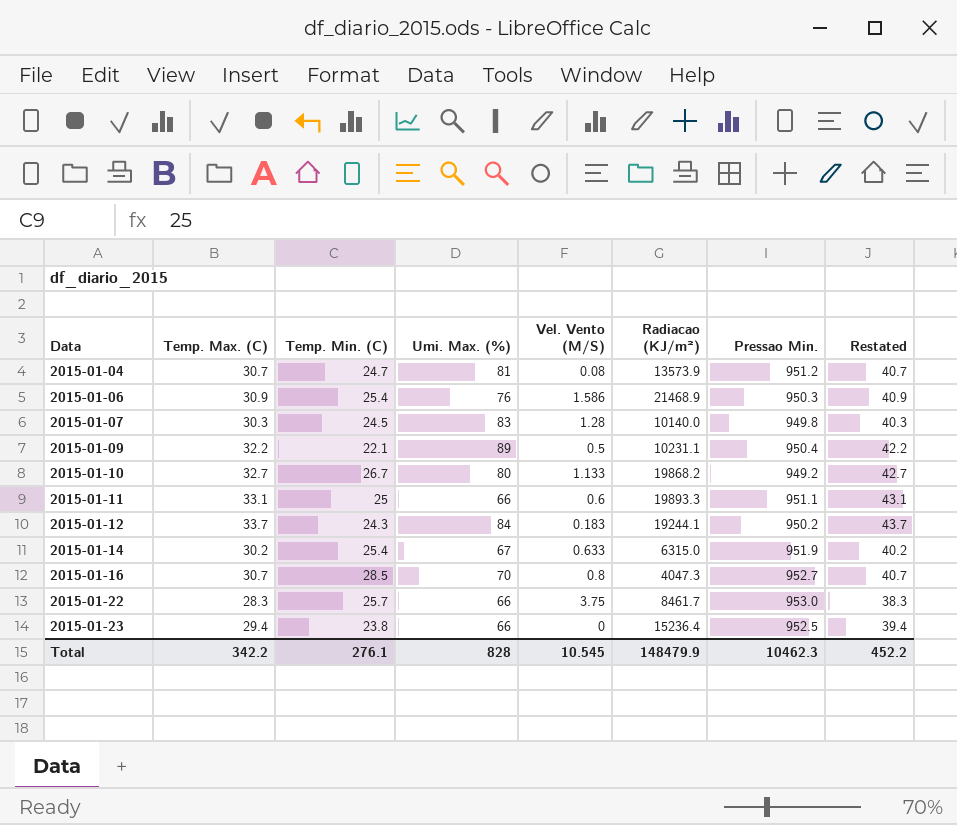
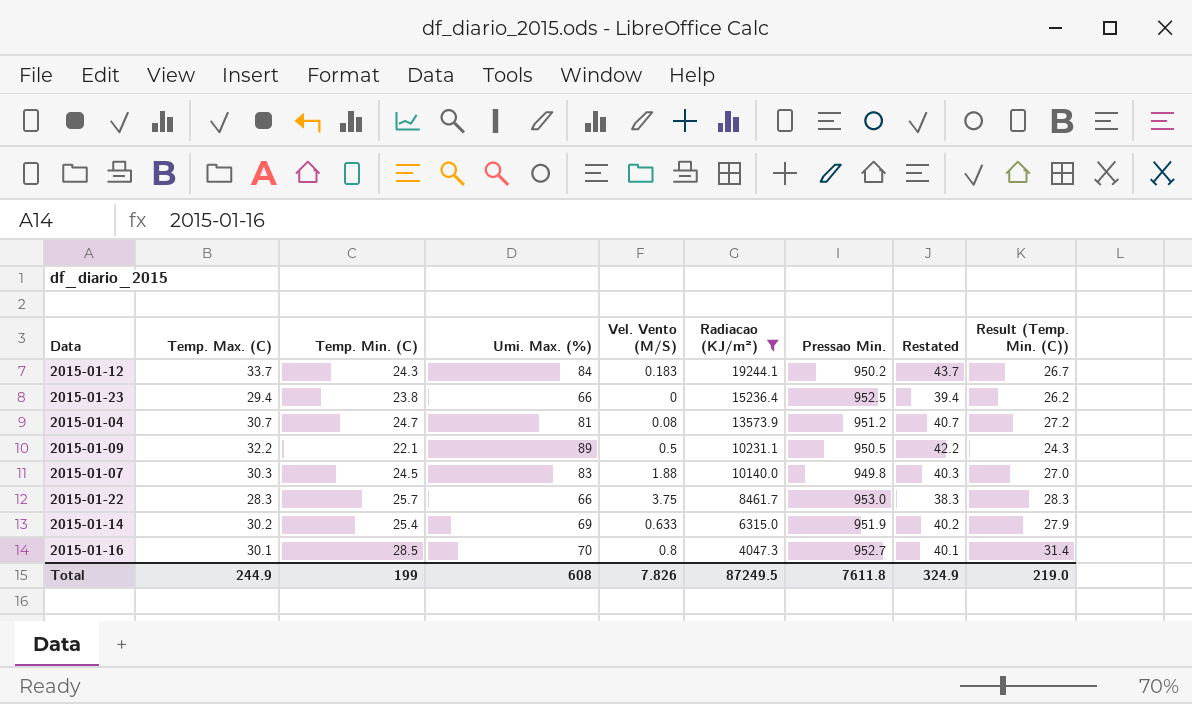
filter: none -> Radiacao (KJ/m²) <= 19244.1
row order: Data ascending -> Radiacao (KJ/m²) descending
column Result (Temp. Min. (C)) | formula: none -> [Temp. Min. (C)] * 1.1
2015-01-09 | Pressao Min.: 950.4 -> 950.5
2015-01-07 | Vel. Vento (M/S): 1.28 -> 1.88
2015-01-14 | Umi. Max. (%): 67 -> 69
2015-01-16 | Temp. Max. (C): 30.7 -> 30.1
2015-01-16 | Restated: 40.7 -> 40.1
Total | Temp. Max. (C): 342.2 -> 244.9
Total | Temp. Min. (C): 276.1 -> 199
Total | Umi. Max. (%): 828 -> 608
Total | Vel. Vento (M/S): 10.545 -> 7.826
Total | Radiacao (KJ/m²): 148479.9 -> 87249.5
Total | Pressao Min.: 10462.3 -> 7611.8
Total | Restated: 452.2 -> 324.9

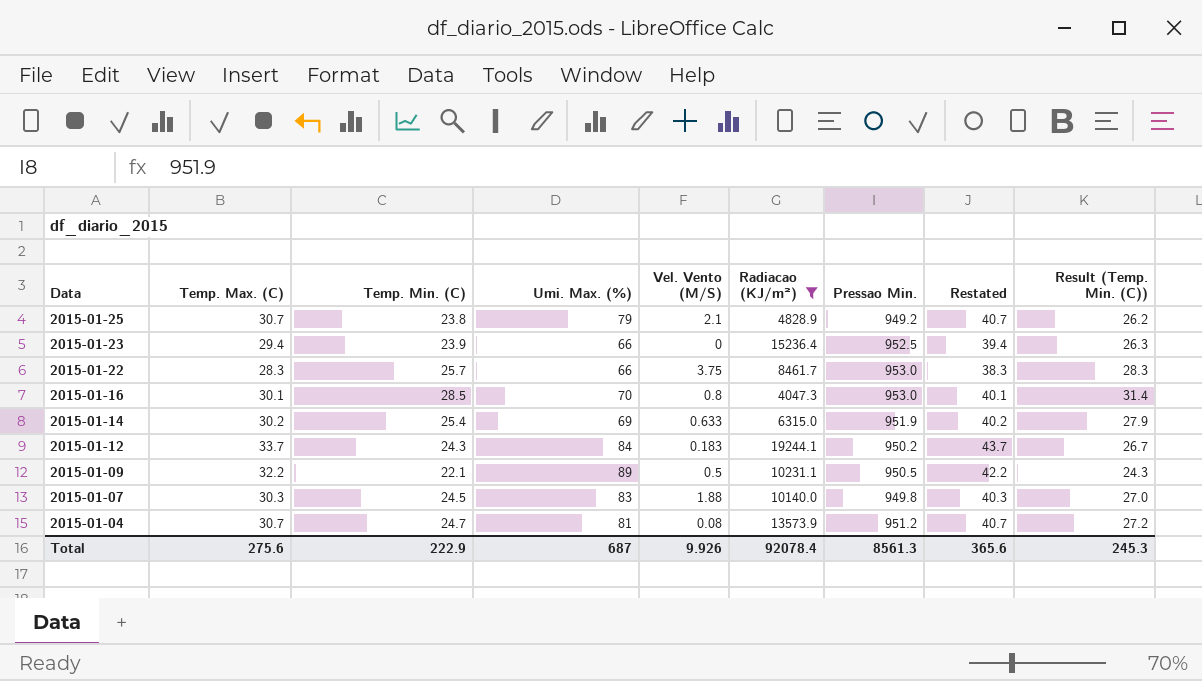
row order: Radiacao (KJ/m²) descending -> Data descending
row 2015-01-25: none -> 30.7 | 23.8 | 79 | 2.1 | 4828.9 | 949.2 | 40.7 | 26.2
2015-01-23 | Temp. Min. (C): 23.8 -> 23.9
2015-01-23 | Result (Temp. Min. (C)): 26.2 -> 26.3
2015-01-16 | Pressao Min.: 952.7 -> 953.0
Total | Temp. Max. (C): 244.9 -> 275.6
Total | Temp. Min. (C): 199 -> 222.9
Total | Umi. Max. (%): 608 -> 687
Total | Vel. Vento (M/S): 7.826 -> 9.926
Total | Radiacao (KJ/m²): 87249.5 -> 92078.4
Total | Pressao Min.: 7611.8 -> 8561.3
Total | Restated: 324.9 -> 365.6
Total | Result (Temp. Min. (C)): 219.0 -> 245.3

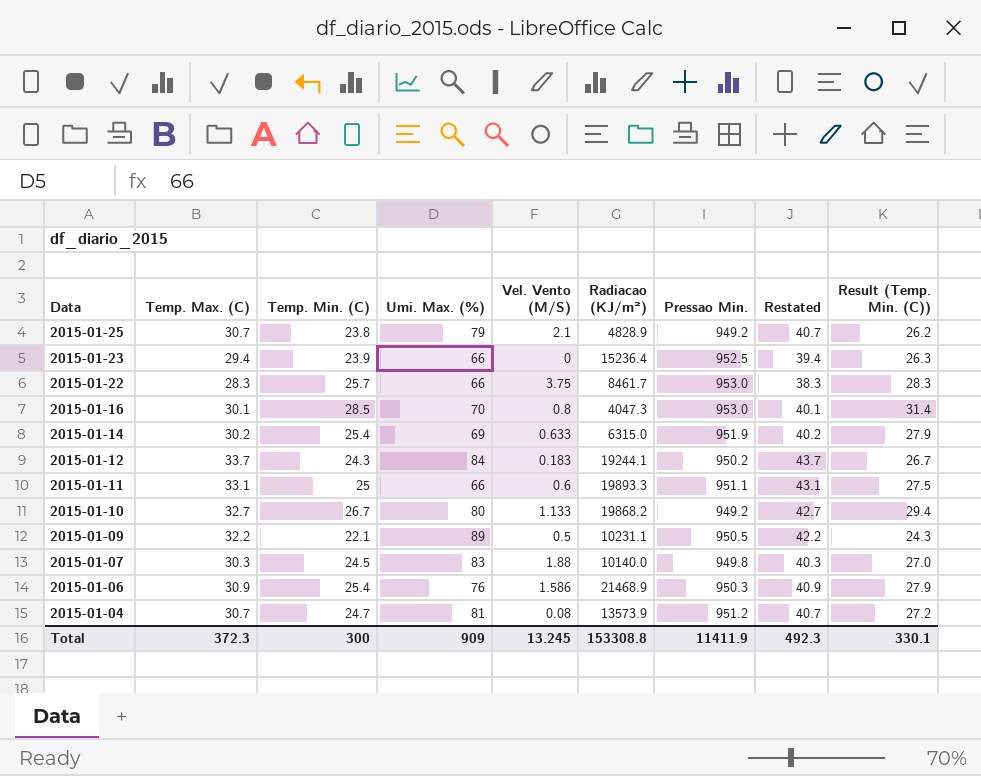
filter: Radiacao (KJ/m²) <= 19244.1 -> none
Total | Temp. Max. (C): 275.6 -> 372.3
Total | Temp. Min. (C): 222.9 -> 300
Total | Umi. Max. (%): 687 -> 909
Total | Vel. Vento (M/S): 9.926 -> 13.245
Total | Radiacao (KJ/m²): 92078.4 -> 153308.8
Total | Pressao Min.: 8561.3 -> 11411.9
Total | Restated: 365.6 -> 492.3
Total | Result (Temp. Min. (C)): 245.3 -> 330.1

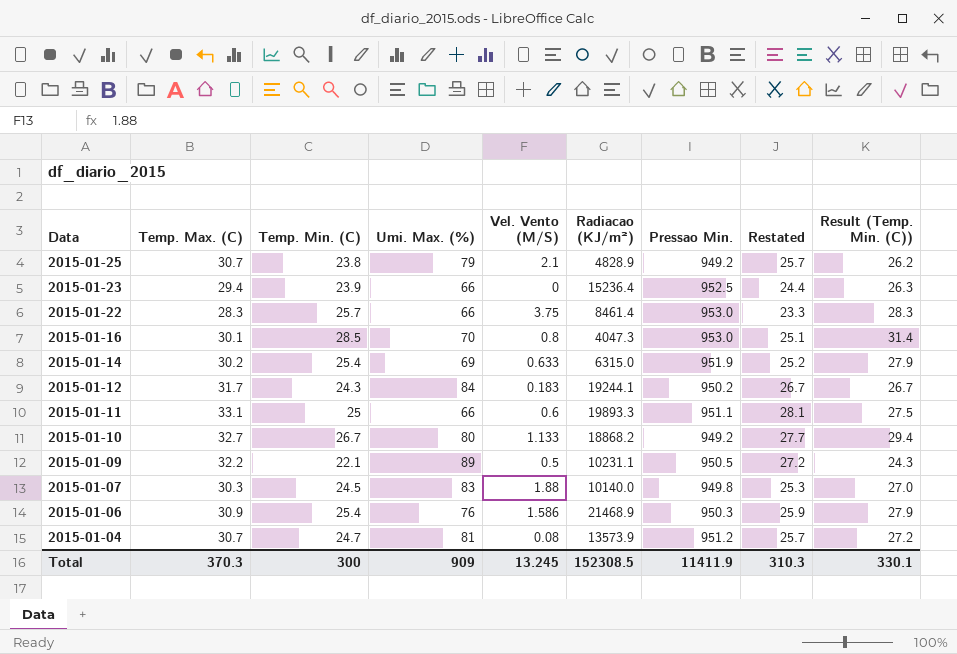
column Restated | formula: [Temp. Max. (C)] + 10 -> [Temp. Max. (C)] - 5
2015-01-22 | Radiacao (KJ/m²): 8461.7 -> 8461.4
2015-01-12 | Temp. Max. (C): 33.7 -> 31.7
2015-01-10 | Radiacao (KJ/m²): 19868.2 -> 18868.2
Total | Temp. Max. (C): 372.3 -> 370.3
Total | Radiacao (KJ/m²): 153308.8 -> 152308.5
Total | Restated: 492.3 -> 310.3

